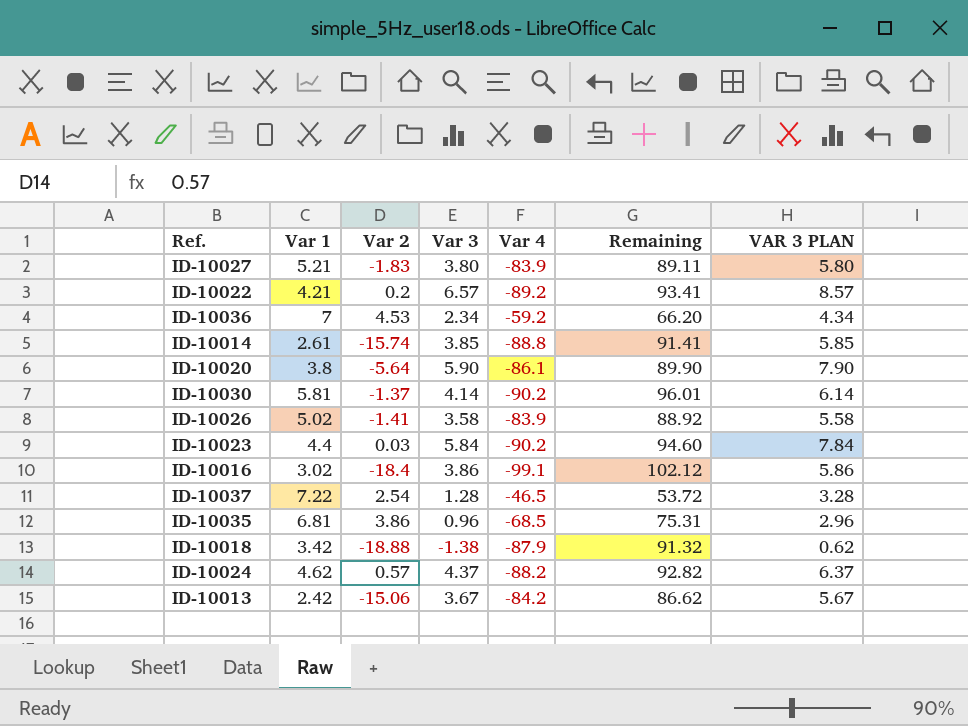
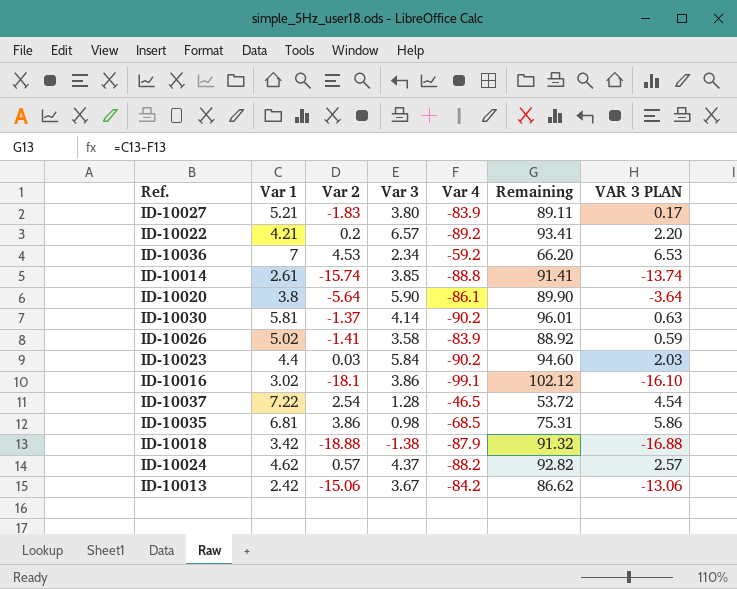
column VAR 3 PLAN | formula: [Var 3] + 2 -> [Var 2] + 2
ID-10016 | Var 2: -18.4 -> -18.1
ID-10035 | Var 3: 0.96 -> 0.98

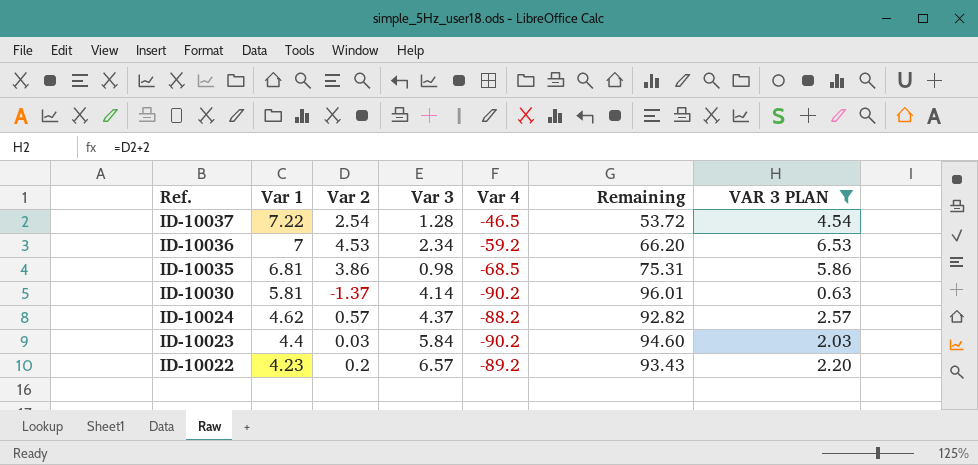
filter: none -> VAR 3 PLAN >= 0.63
row order: none -> Ref. descending
ID-10022 | Var 1: 4.21 -> 4.23
ID-10022 | Remaining: 93.41 -> 93.43

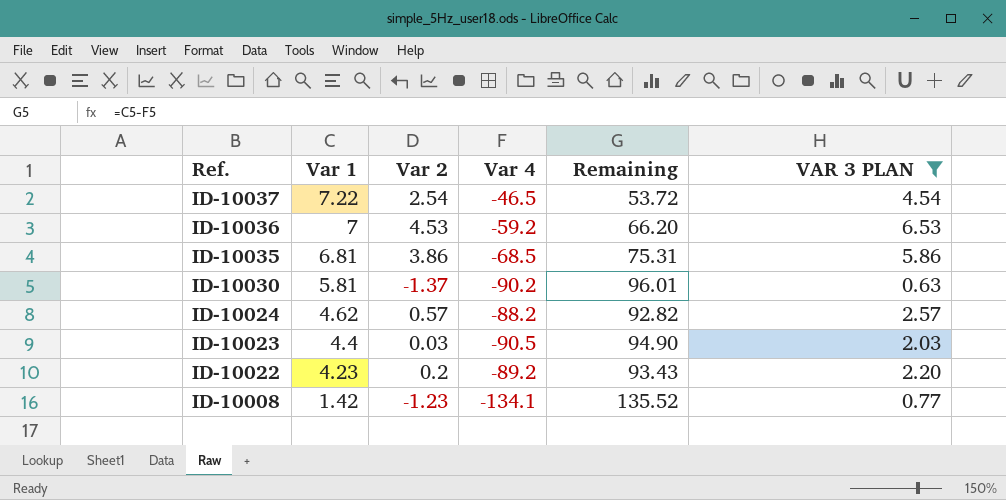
column Var 3 | position: 4 -> none
ID-10023 | Var 4: -90.2 -> -90.5
ID-10023 | Remaining: 94.60 -> 94.90
row ID-10008: none -> 1.42 | -1.23 | -134.1 | 135.52 | 0.77

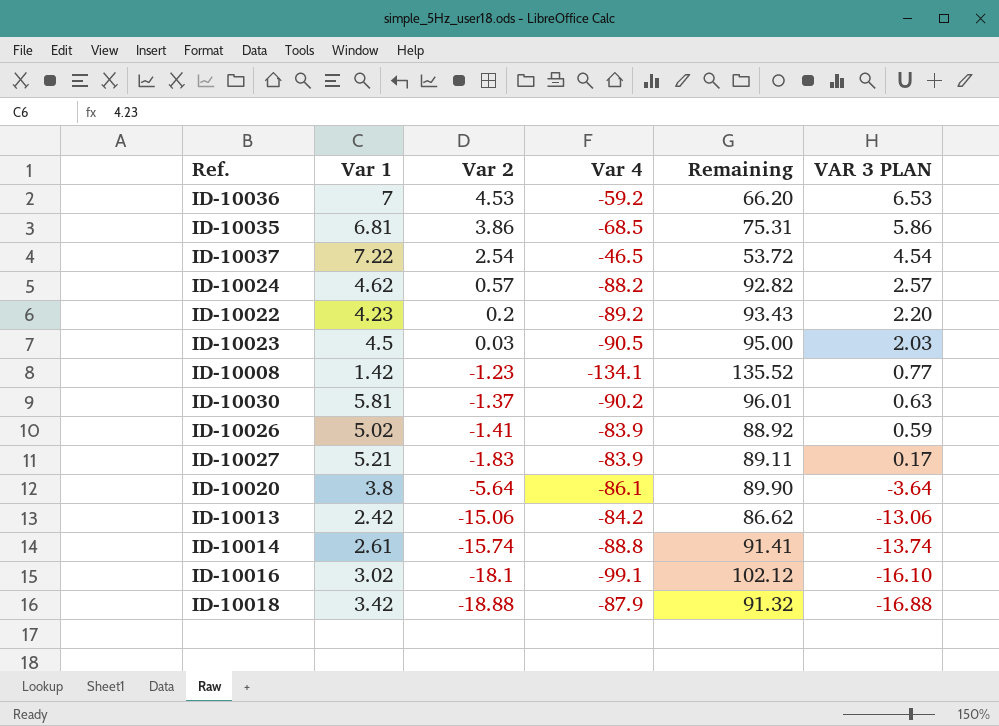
filter: VAR 3 PLAN >= 0.63 -> none
row order: Ref. descending -> Var 2 descending
ID-10023 | Var 1: 4.4 -> 4.5
ID-10023 | Remaining: 94.90 -> 95.00

